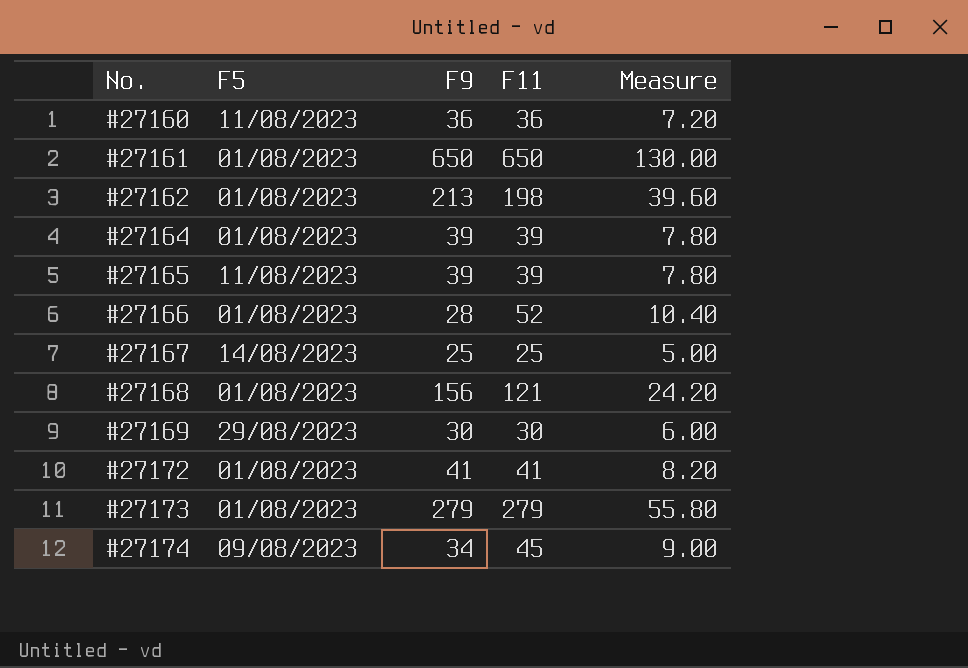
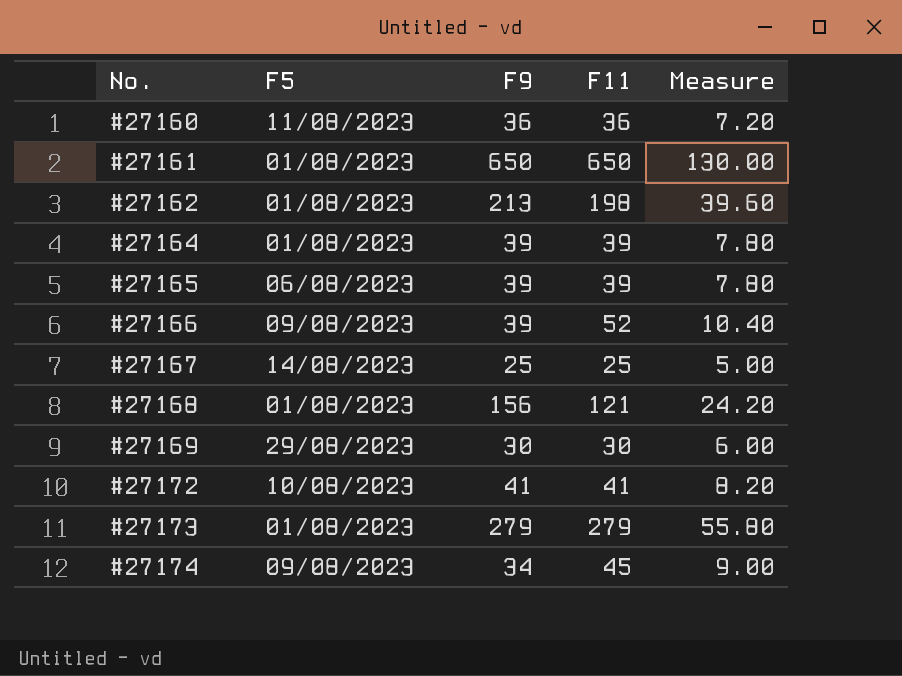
#27165 | F5: 11/08/2023 -> 06/08/2023
#27166 | F5: 01/08/2023 -> 09/08/2023
#27166 | F9: 28 -> 39
#27172 | F5: 01/08/2023 -> 10/08/2023

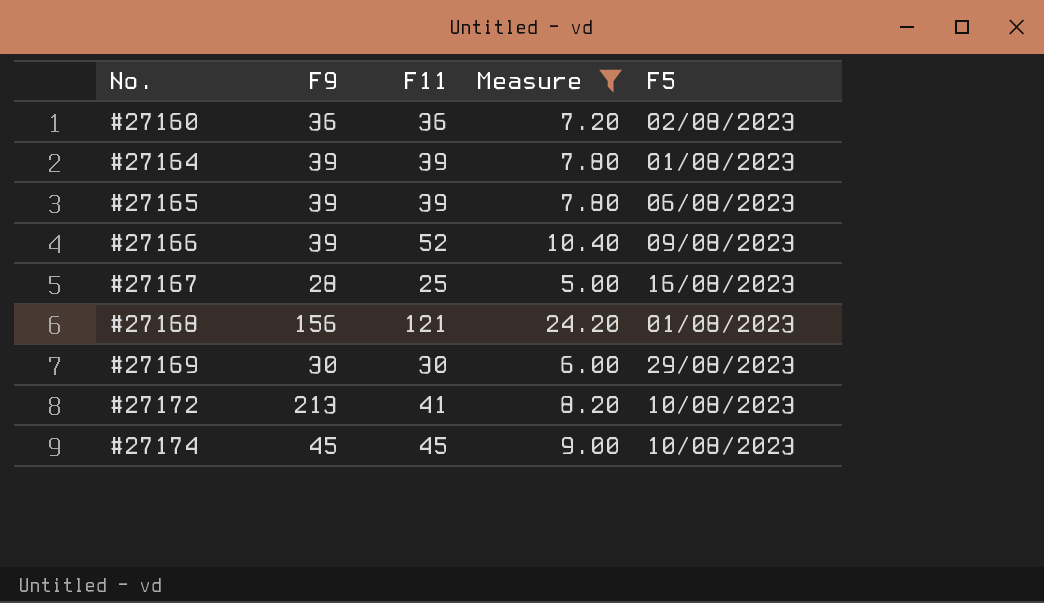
filter: none -> Measure <= 24.20
column F5 | position: 2 -> 5
#27160 | F5: 11/08/2023 -> 02/08/2023
#27167 | F9: 25 -> 28
#27167 | F5: 14/08/2023 -> 16/08/2023
#27172 | F9: 41 -> 213
#27174 | F9: 34 -> 45
#27174 | F5: 09/08/2023 -> 10/08/2023

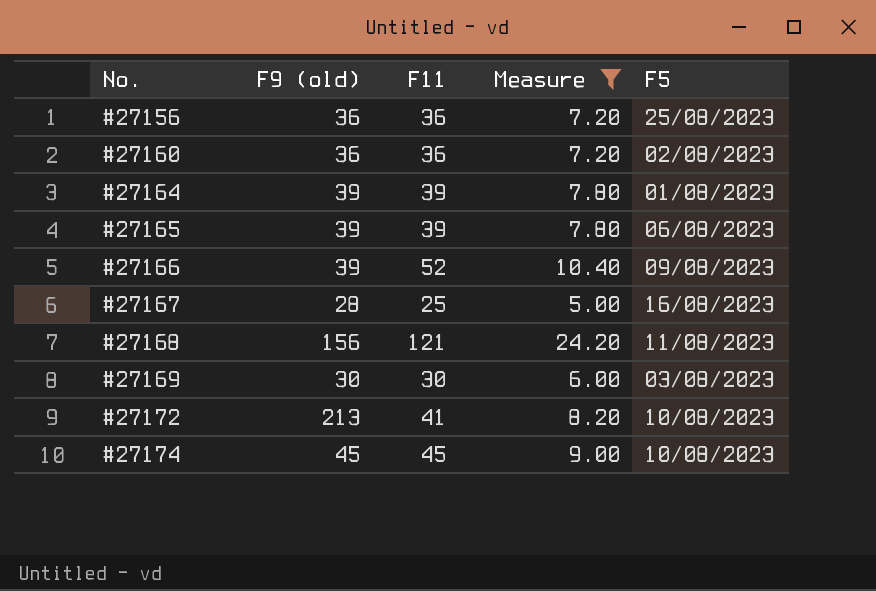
column name: F9 -> F9 (old)
row #27156: none -> 36 | 36 | 7.20 | 25/08/2023
#27168 | F5: 01/08/2023 -> 11/08/2023
#27169 | F5: 29/08/2023 -> 03/08/2023

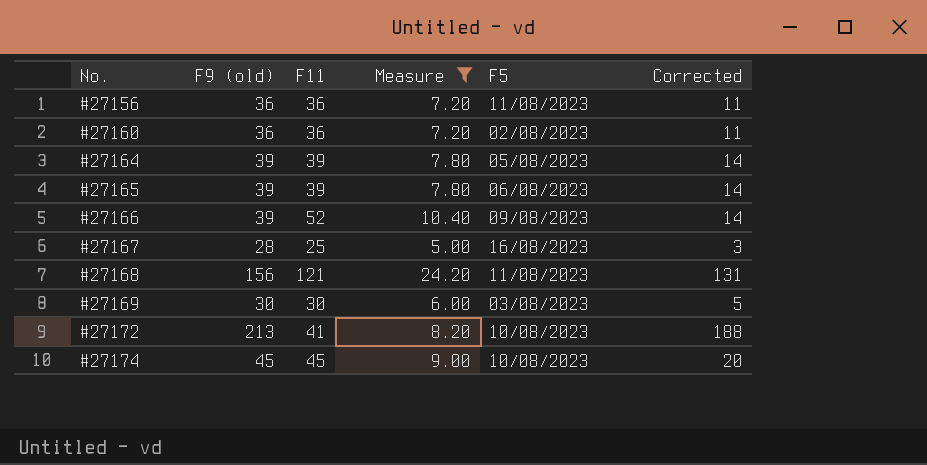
column Corrected | formula: none -> [F9 (old)] - 25
#27156 | F5: 25/08/2023 -> 11/08/2023
#27164 | F5: 01/08/2023 -> 05/08/2023

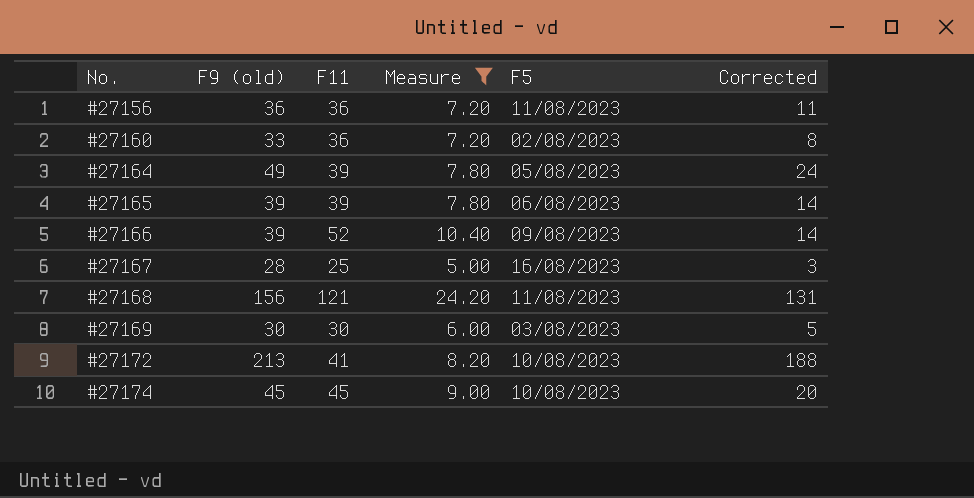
#27160 | F9 (old): 36 -> 33
#27160 | Corrected: 11 -> 8
#27164 | F9 (old): 39 -> 49
#27164 | Corrected: 14 -> 24

